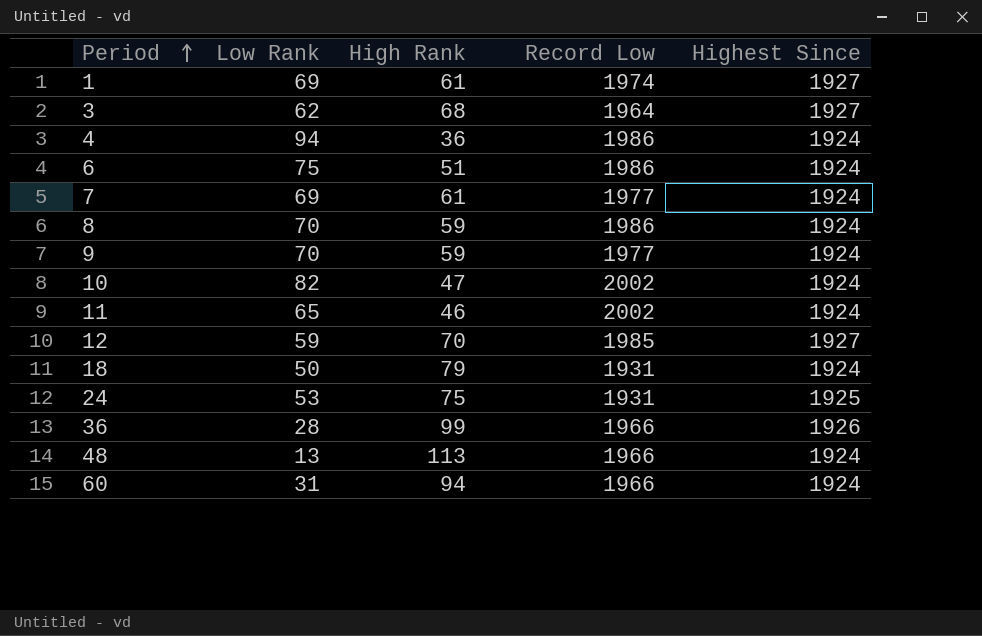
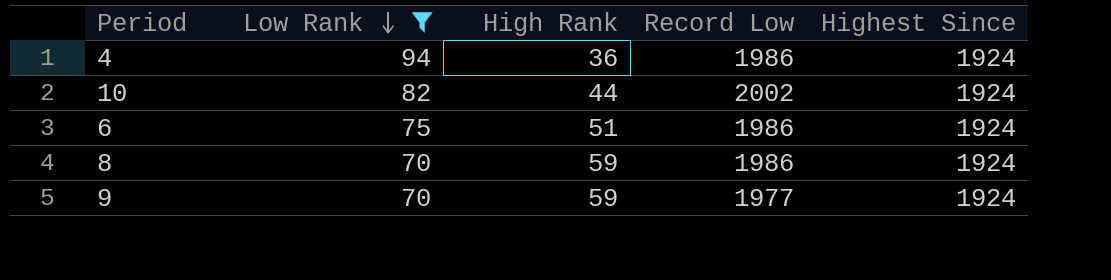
filter: none -> Low Rank >= 70
row order: Period ascending -> Low Rank descending
10 | High Rank: 47 -> 44

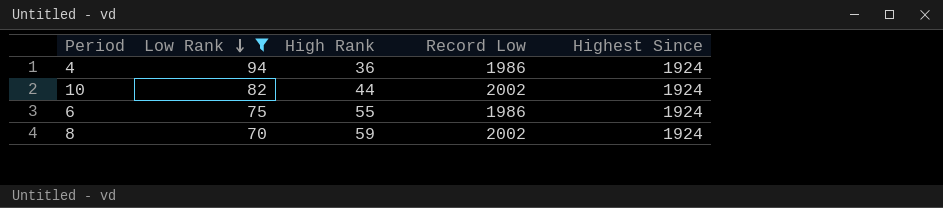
row 9: 70 | 59 | 1977 | 1924 -> none
6 | High Rank: 51 -> 55
8 | Record Low: 1986 -> 2002

